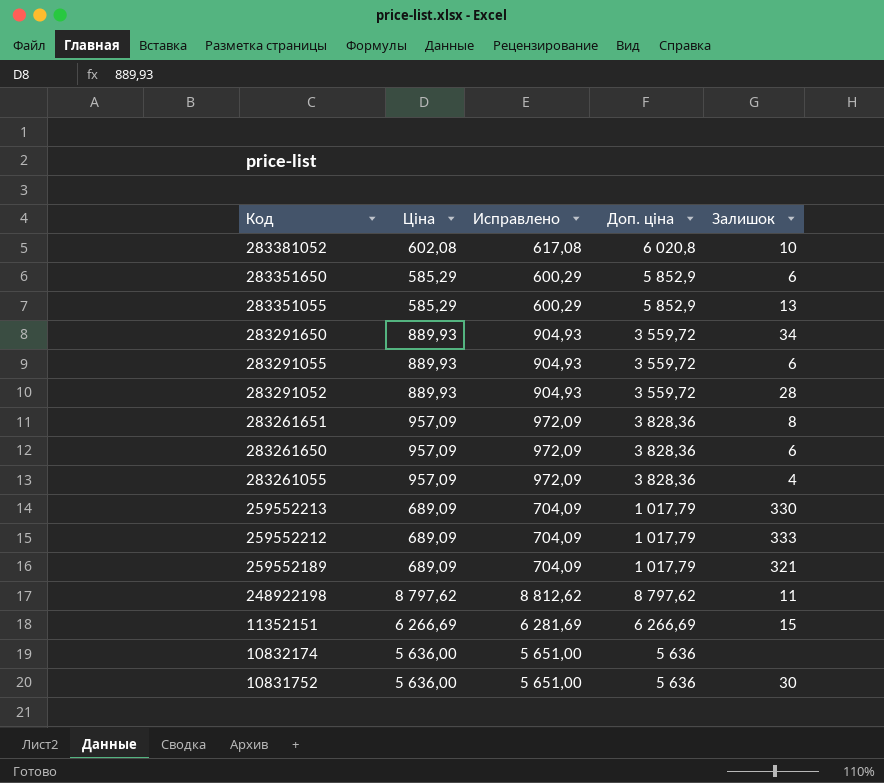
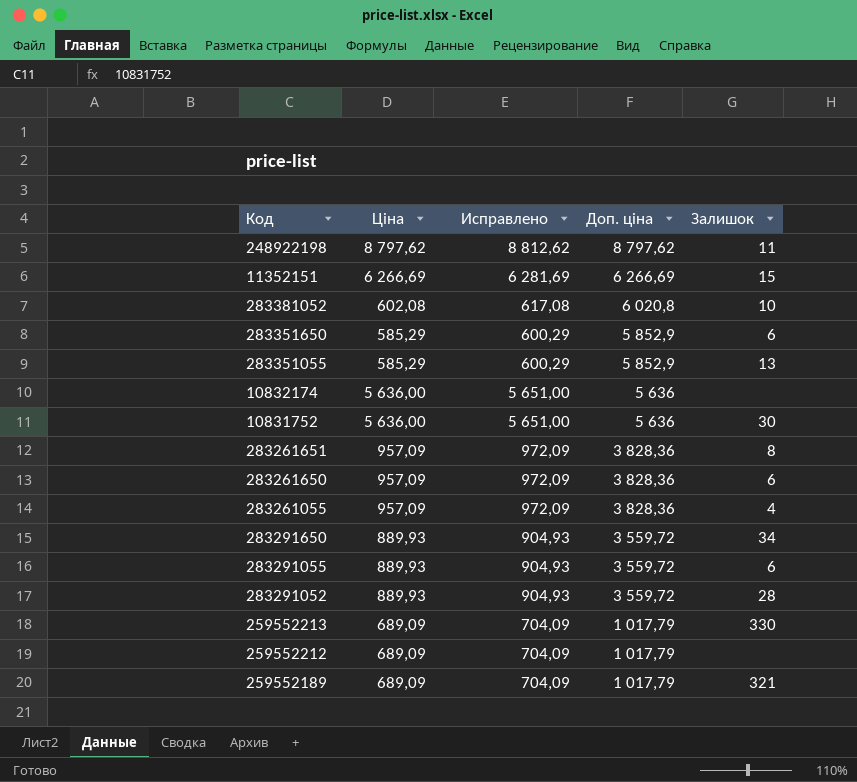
row order: Код descending -> Доп. ціна descending
259552212 | Залишок: 333 -> none

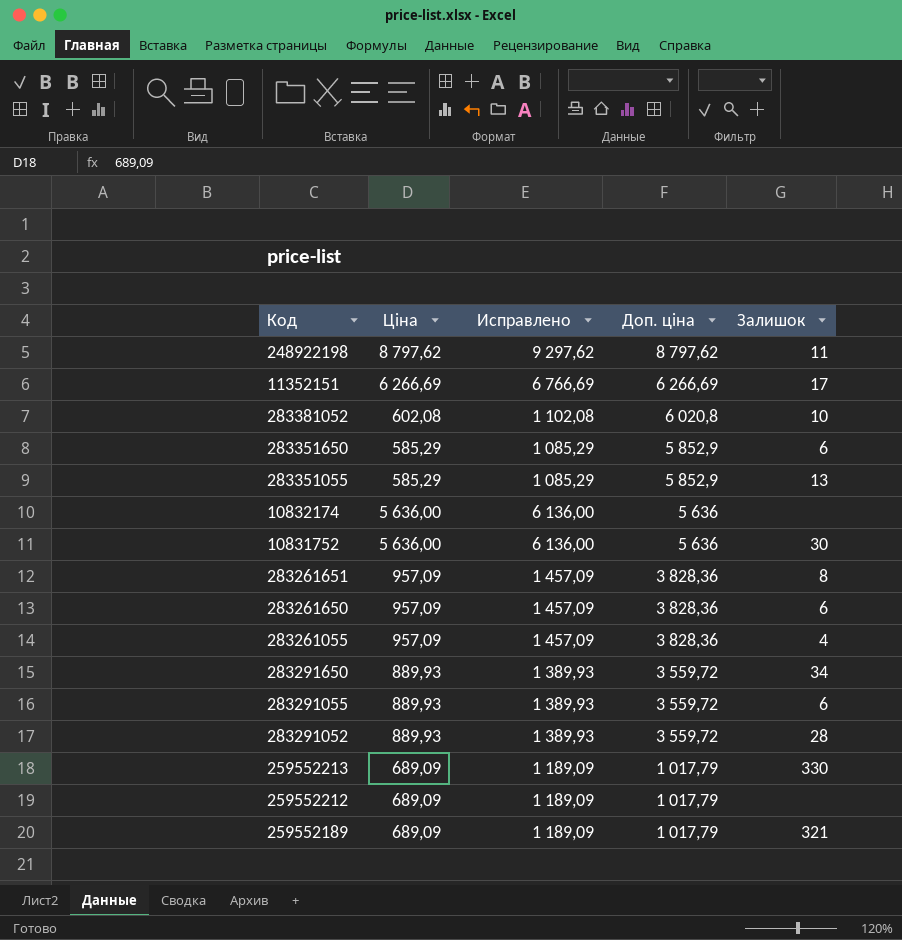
column Исправлено | formula: [Ціна] + 15 -> [Ціна] + 500
11352151 | Залишок: 15 -> 17

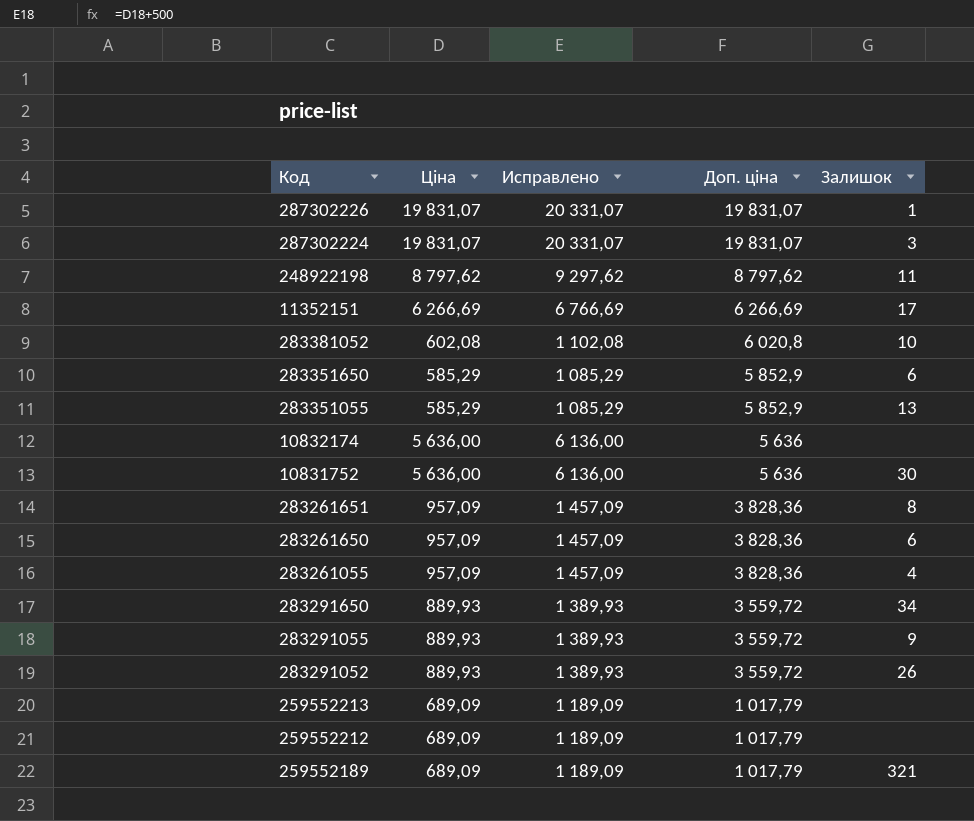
row 287302226: none -> 19 831,07 | 20 331,07 | 19 831,07 | 1
row 287302224: none -> 19 831,07 | 20 331,07 | 19 831,07 | 3
283291055 | Залишок: 6 -> 9
283291052 | Залишок: 28 -> 26
259552213 | Залишок: 330 -> none

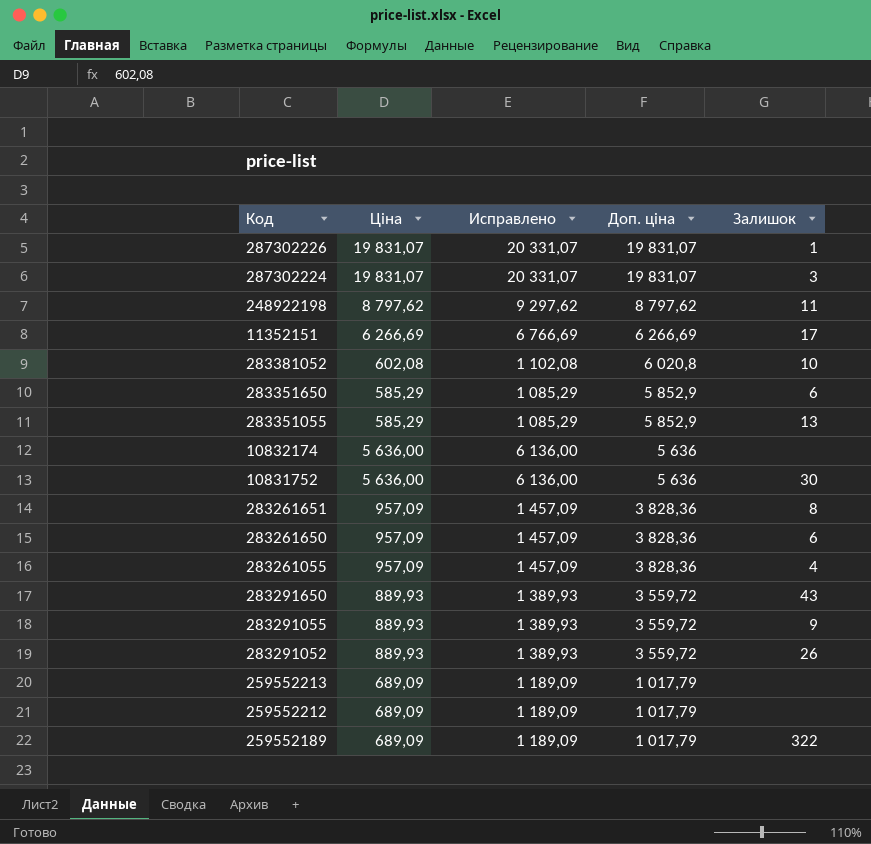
283291650 | Залишок: 34 -> 43
259552189 | Залишок: 321 -> 322

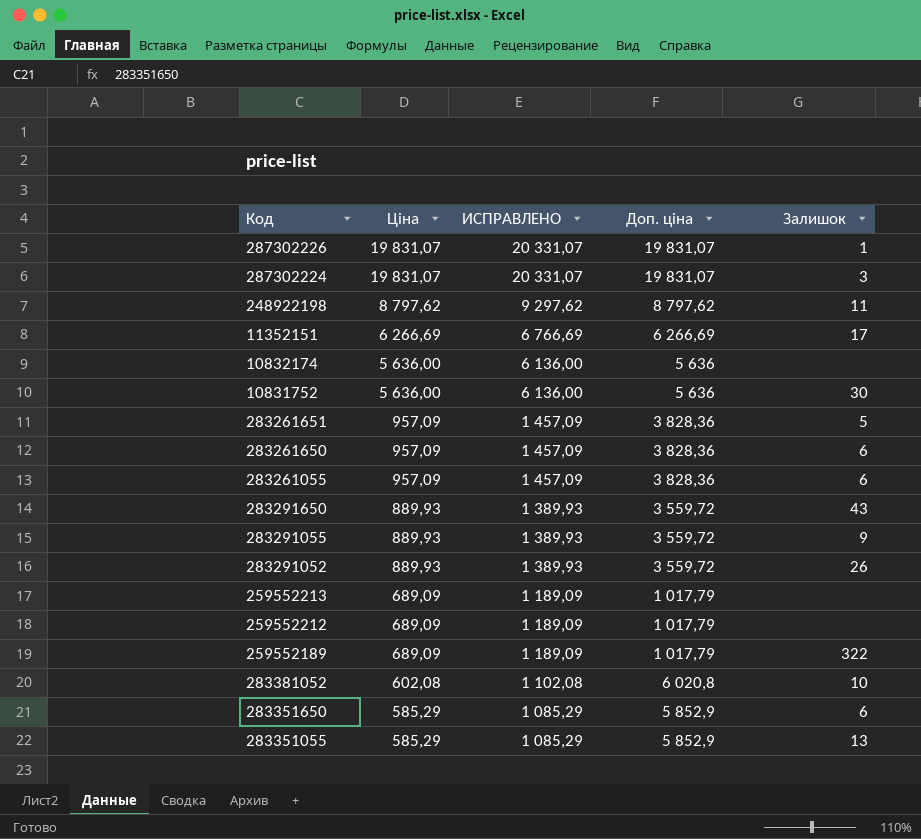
row order: Доп. ціна descending -> Ціна descending
column name: Исправлено -> ИСПРАВЛЕНО
283261651 | Залишок: 8 -> 5
283261055 | Залишок: 4 -> 6

